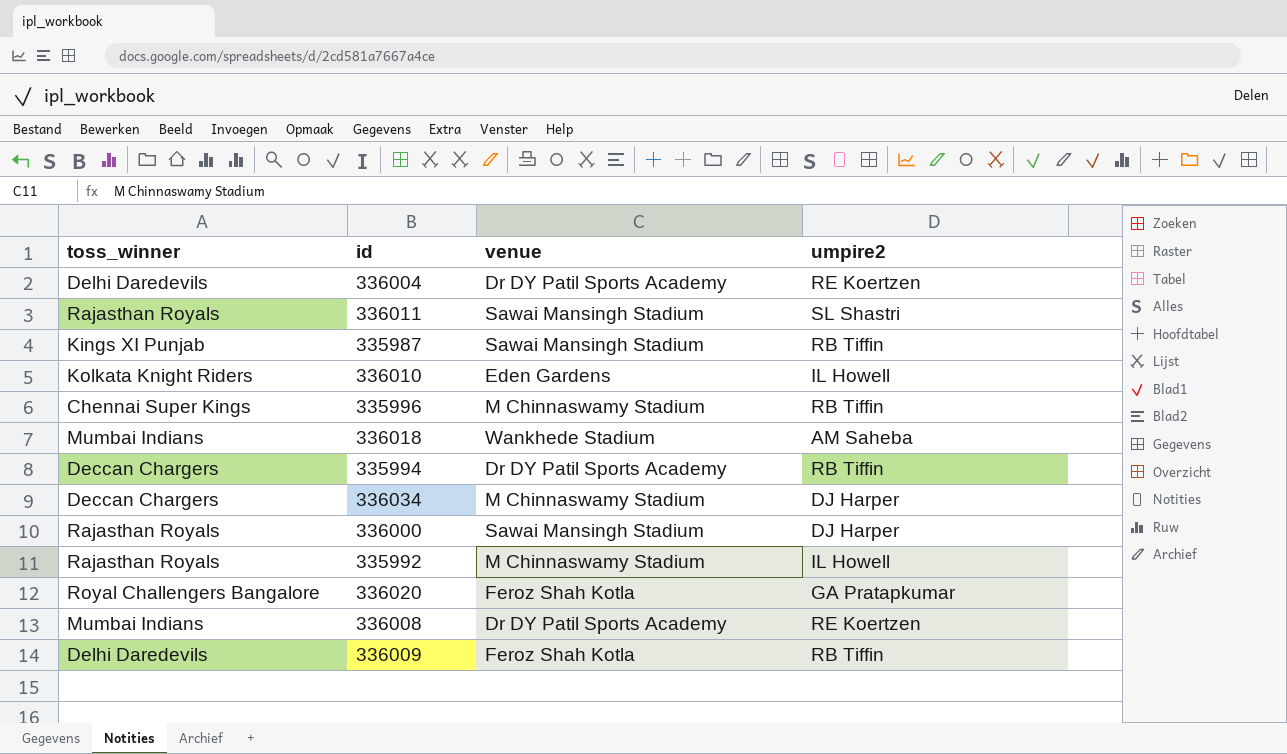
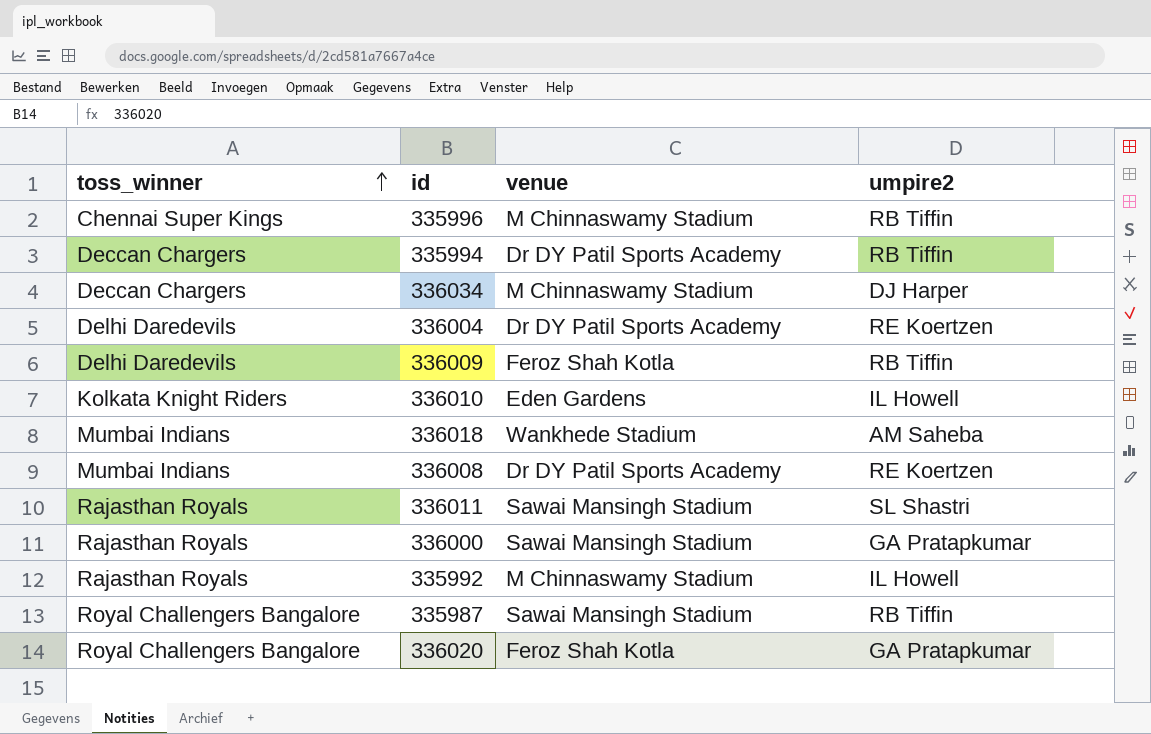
row order: none -> toss_winner ascending
336000 | umpire2: DJ Harper -> GA Pratapkumar
335987 | toss_winner: Kings XI Punjab -> Royal Challengers Bangalore

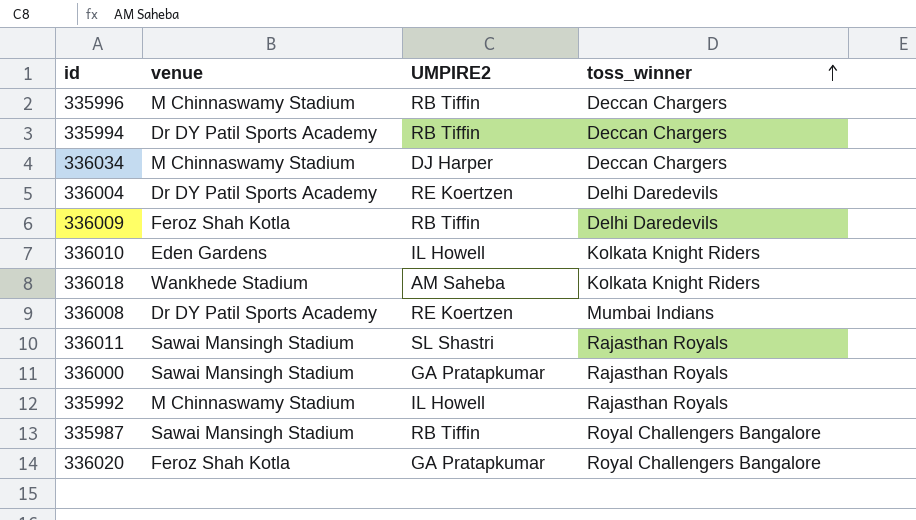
column name: umpire2 -> UMPIRE2
column toss_winner | position: 1 -> 4
335996 | toss_winner: Chennai Super Kings -> Deccan Chargers
336018 | toss_winner: Mumbai Indians -> Kolkata Knight Riders

